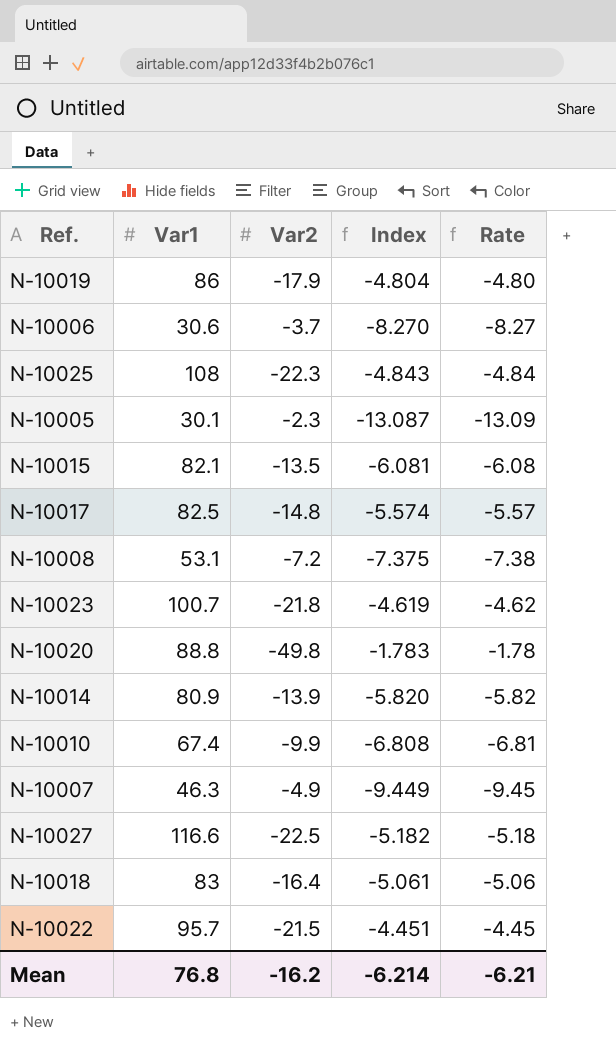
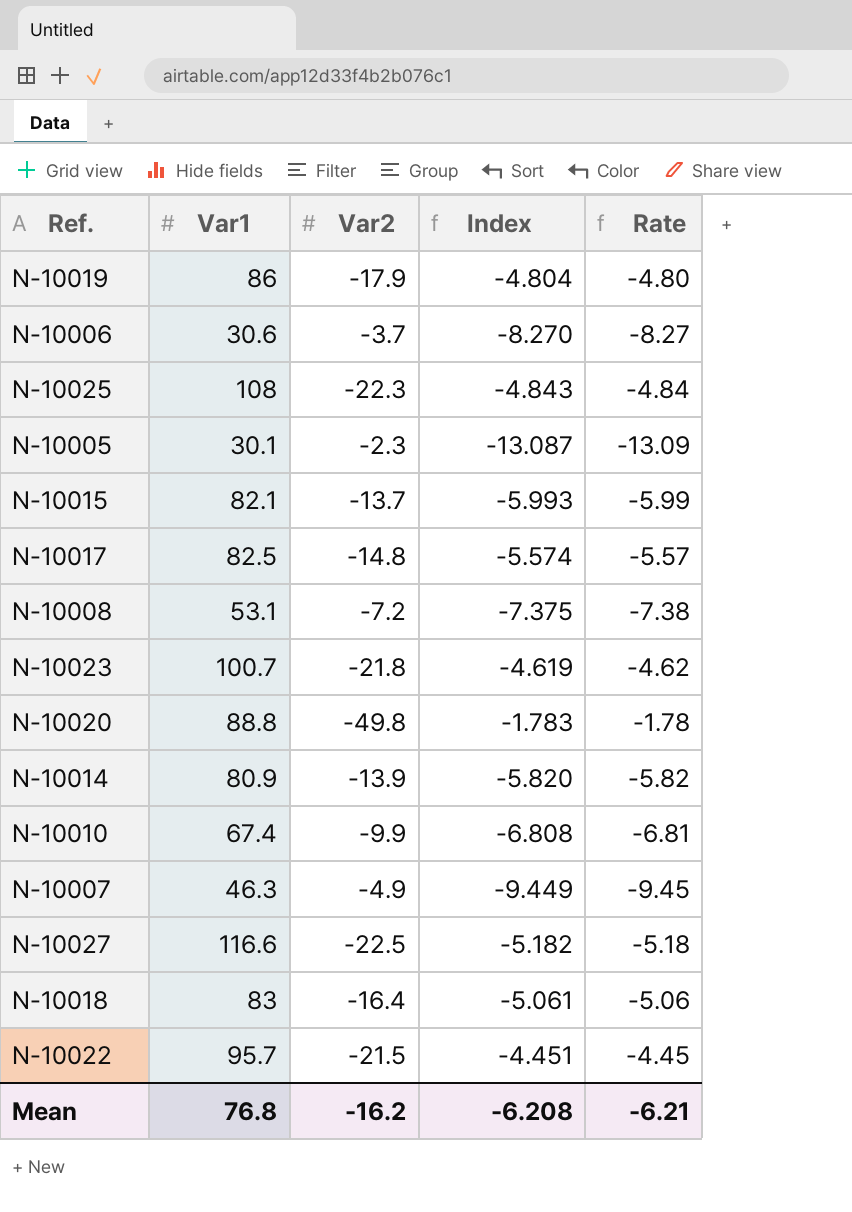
N-10015 | Var2: -13.5 -> -13.7
N-10015 | Index: -6.081 -> -5.993
N-10015 | Rate: -6.08 -> -5.99
Mean | Index: -6.214 -> -6.208

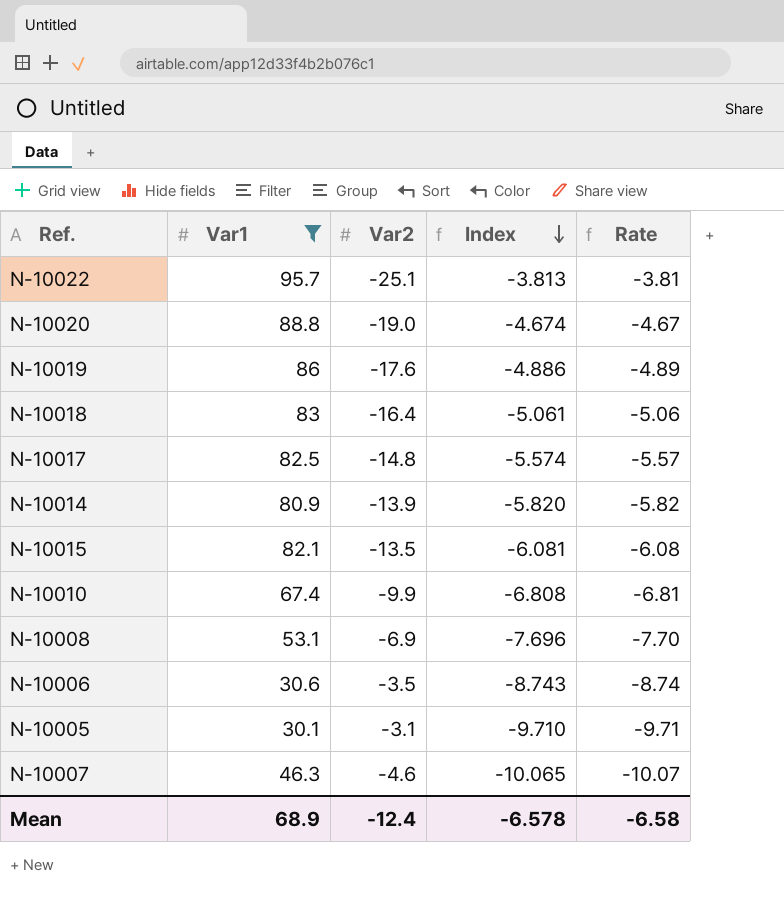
filter: none -> Var1 <= 95.7
row order: none -> Index descending
N-10022 | Var2: -21.5 -> -25.1
N-10022 | Index: -4.451 -> -3.813
N-10022 | Rate: -4.45 -> -3.81
N-10020 | Var2: -49.8 -> -19.0
N-10020 | Index: -1.783 -> -4.674
N-10020 | Rate: -1.78 -> -4.67
N-10019 | Var2: -17.9 -> -17.6
N-10019 | Index: -4.804 -> -4.886
N-10019 | Rate: -4.80 -> -4.89
N-10015 | Var2: -13.7 -> -13.5
N-10015 | Index: -5.993 -> -6.081
N-10015 | Rate: -5.99 -> -6.08
N-10008 | Var2: -7.2 -> -6.9
N-10008 | Index: -7.375 -> -7.696
N-10008 | Rate: -7.38 -> -7.70
N-10006 | Var2: -3.7 -> -3.5
N-10006 | Index: -8.270 -> -8.743
N-10006 | Rate: -8.27 -> -8.74
N-10005 | Var2: -2.3 -> -3.1
N-10005 | Index: -13.087 -> -9.710
N-10005 | Rate: -13.09 -> -9.71
N-10007 | Var2: -4.9 -> -4.6
N-10007 | Index: -9.449 -> -10.065
N-10007 | Rate: -9.45 -> -10.07
Mean | Var1: 76.8 -> 68.9
Mean | Var2: -16.2 -> -12.4
Mean | Index: -6.208 -> -6.578
Mean | Rate: -6.21 -> -6.58

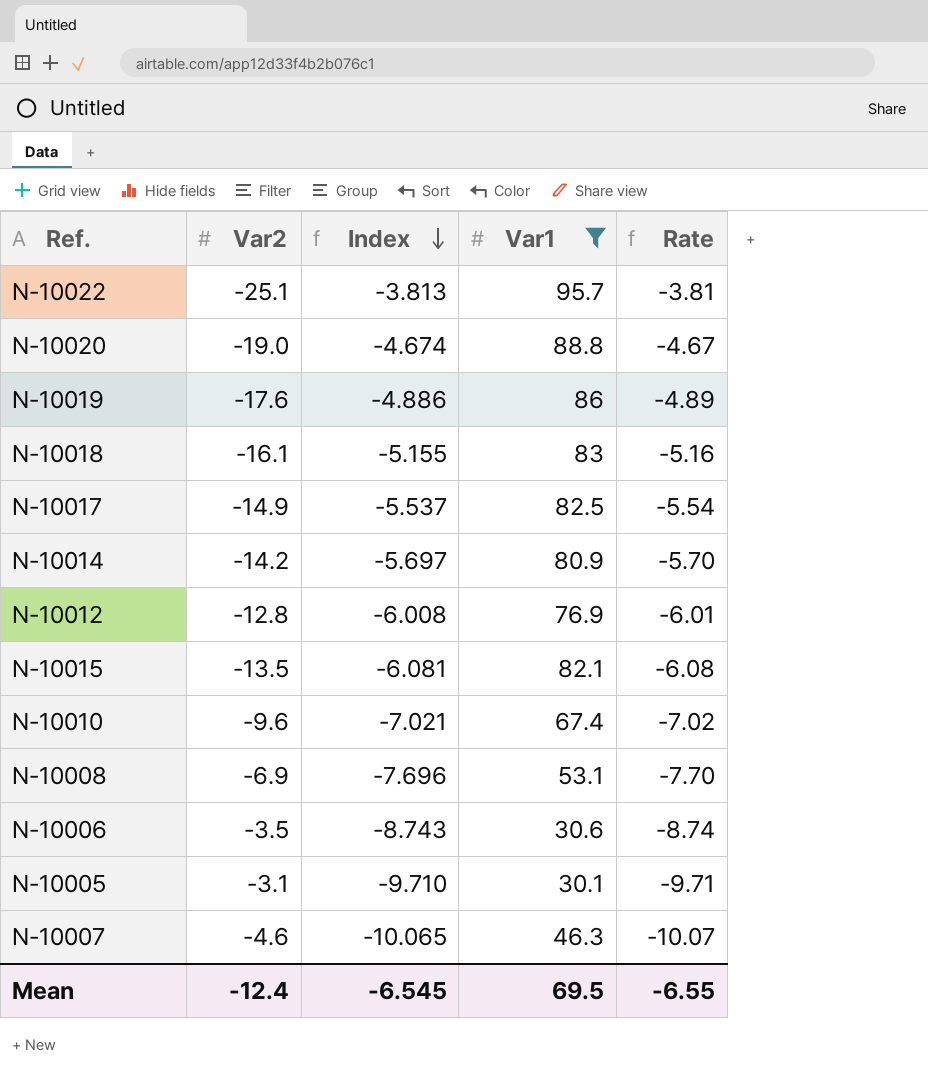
column Var1 | position: 2 -> 4
N-10018 | Var2: -16.4 -> -16.1
N-10018 | Index: -5.061 -> -5.155
N-10018 | Rate: -5.06 -> -5.16
N-10017 | Var2: -14.8 -> -14.9
N-10017 | Index: -5.574 -> -5.537
N-10017 | Rate: -5.57 -> -5.54
N-10014 | Var2: -13.9 -> -14.2
N-10014 | Index: -5.820 -> -5.697
N-10014 | Rate: -5.82 -> -5.70
row N-10012: none -> -12.8 | -6.008 | 76.9 | -6.01
N-10010 | Var2: -9.9 -> -9.6
N-10010 | Index: -6.808 -> -7.021
N-10010 | Rate: -6.81 -> -7.02
Mean | Index: -6.578 -> -6.545
Mean | Var1: 68.9 -> 69.5
Mean | Rate: -6.58 -> -6.55

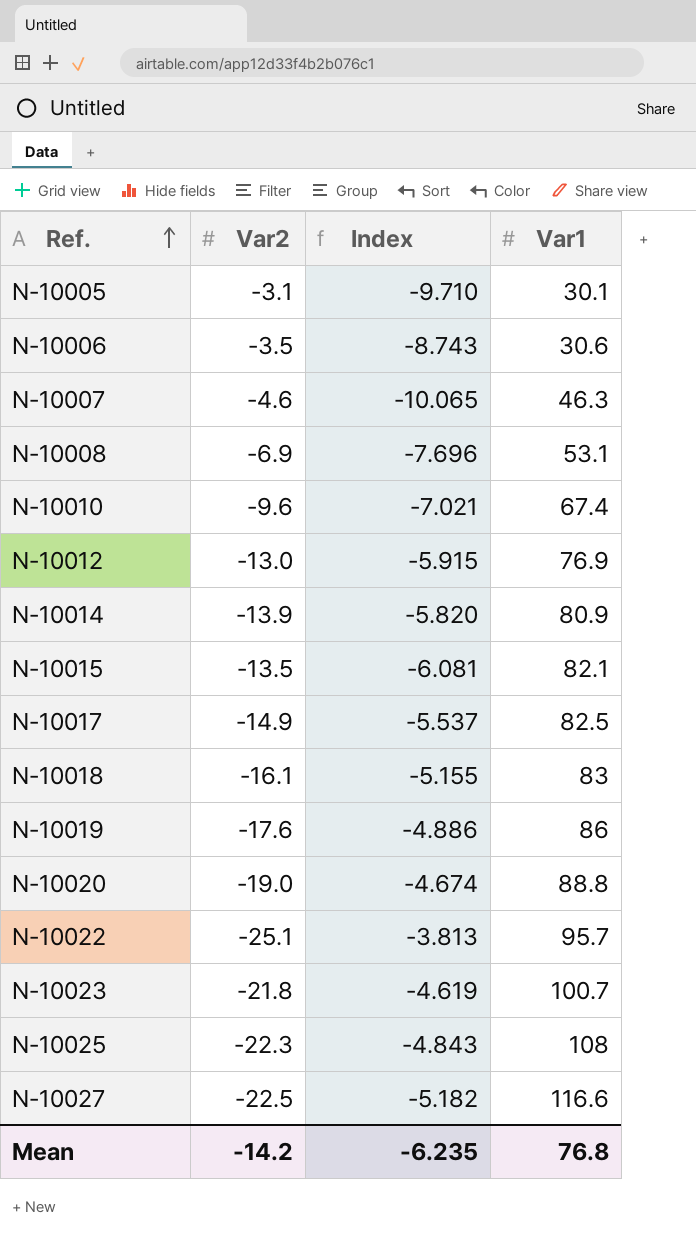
filter: Var1 <= 95.7 -> none
row order: Index descending -> Ref. ascending
column Rate | formula: [Var1] / [Var2] -> none
N-10012 | Var2: -12.8 -> -13.0
N-10012 | Index: -6.008 -> -5.915
N-10014 | Var2: -14.2 -> -13.9
N-10014 | Index: -5.697 -> -5.820
Mean | Var2: -12.4 -> -14.2
Mean | Index: -6.545 -> -6.235
Mean | Var1: 69.5 -> 76.8

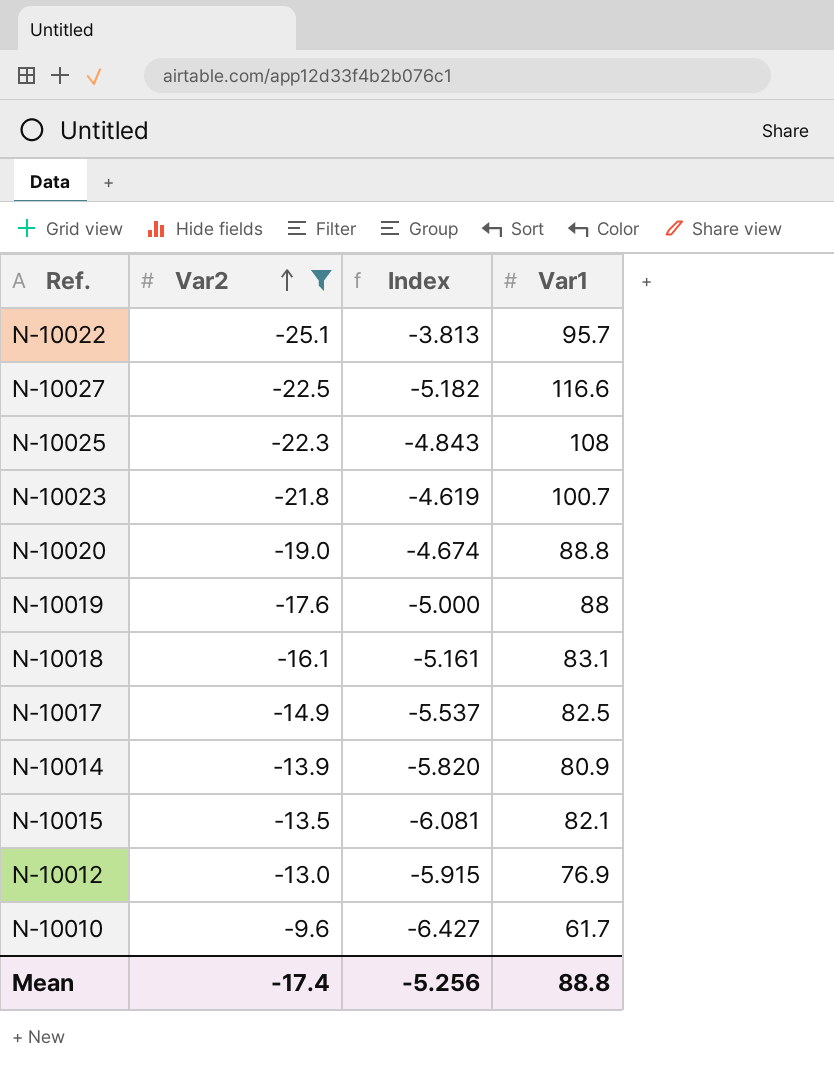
filter: none -> Var2 <= -9.6
row order: Ref. ascending -> Var2 ascending
N-10019 | Index: -4.886 -> -5.000
N-10019 | Var1: 86 -> 88
N-10018 | Index: -5.155 -> -5.161
N-10018 | Var1: 83 -> 83.1
N-10010 | Index: -7.021 -> -6.427
N-10010 | Var1: 67.4 -> 61.7
Mean | Var2: -14.2 -> -17.4
Mean | Index: -6.235 -> -5.256
Mean | Var1: 76.8 -> 88.8

